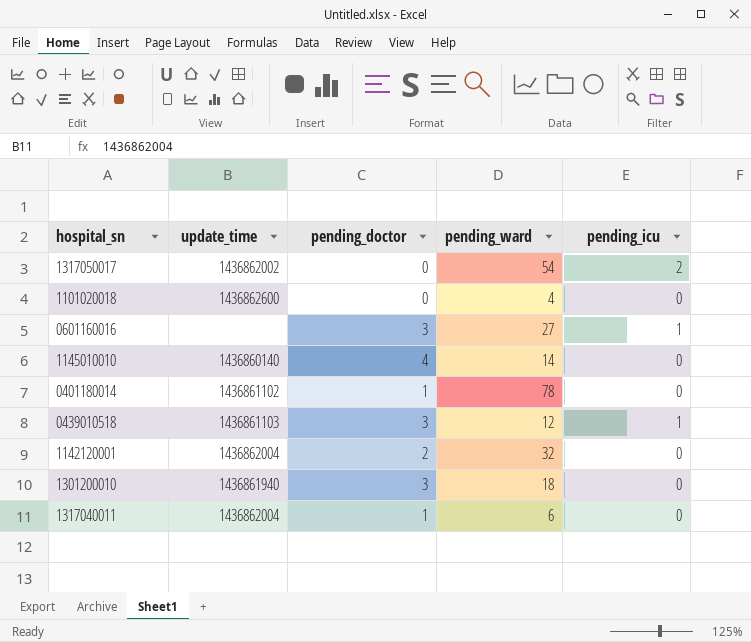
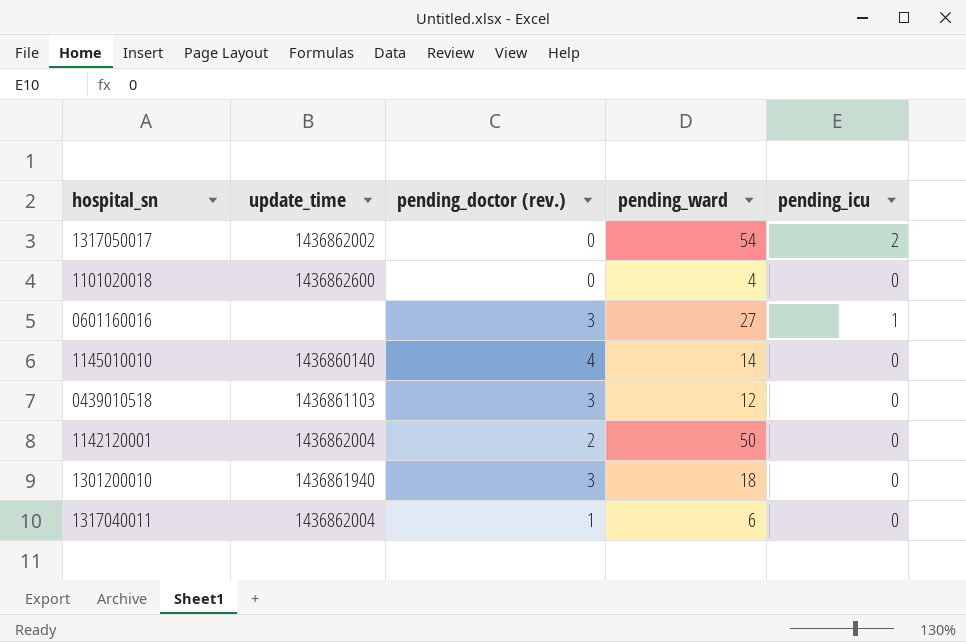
column name: pending_doctor -> pending_doctor (rev.)
row 0401180014: 1436861102 | 1 | 78 | 0 -> none
0439010518 | pending_icu: 1 -> 0
1142120001 | pending_ward: 32 -> 50

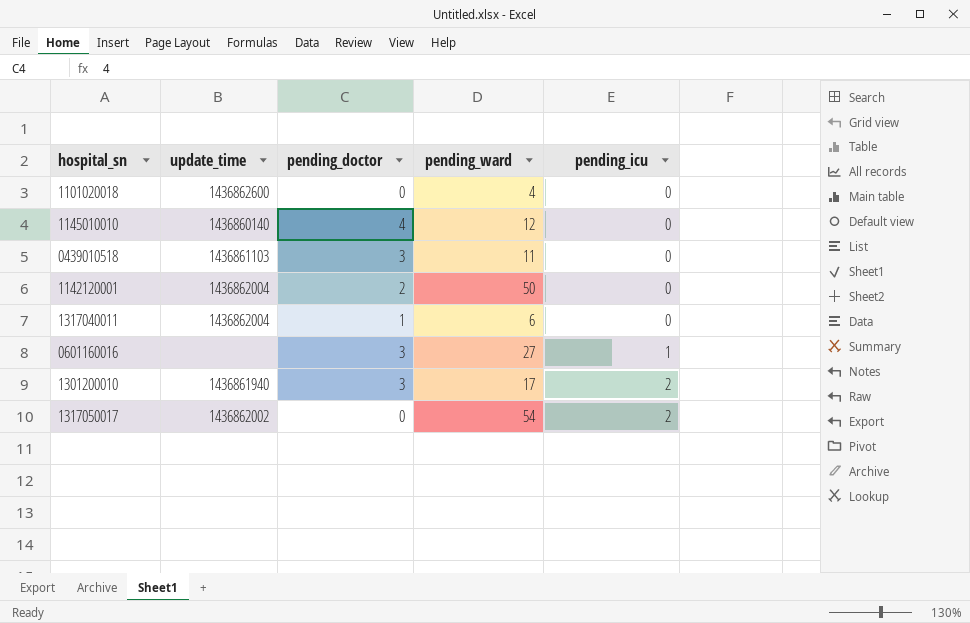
row order: none -> pending_icu ascending
column name: pending_doctor (rev.) -> pending_doctor
1145010010 | pending_ward: 14 -> 12
0439010518 | pending_ward: 12 -> 11
1301200010 | pending_ward: 18 -> 17
1301200010 | pending_icu: 0 -> 2

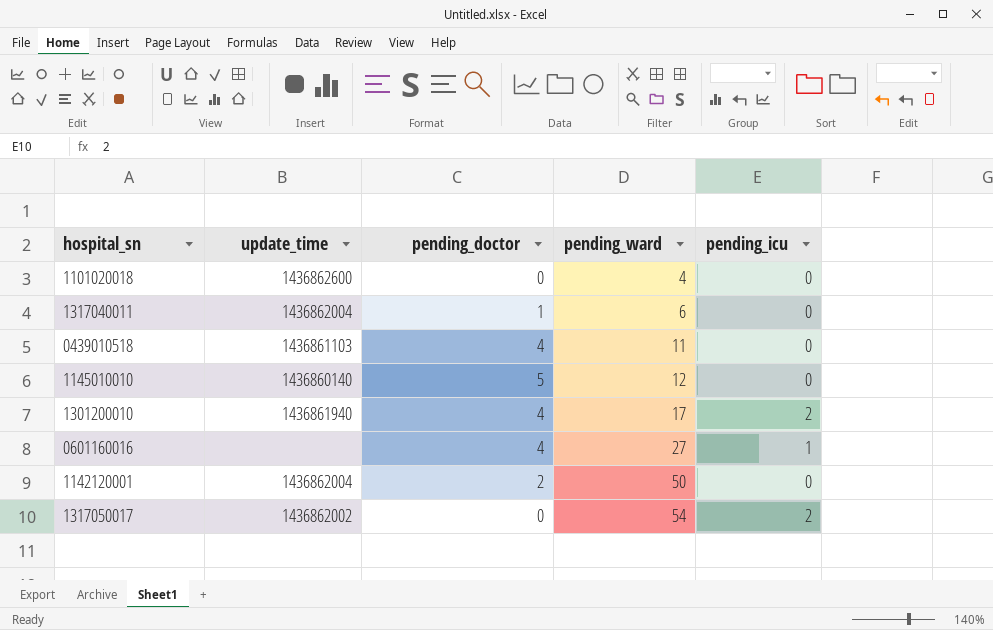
row order: pending_icu ascending -> pending_ward ascending
0439010518 | pending_doctor: 3 -> 4
1145010010 | pending_doctor: 4 -> 5
1301200010 | pending_doctor: 3 -> 4
0601160016 | pending_doctor: 3 -> 4

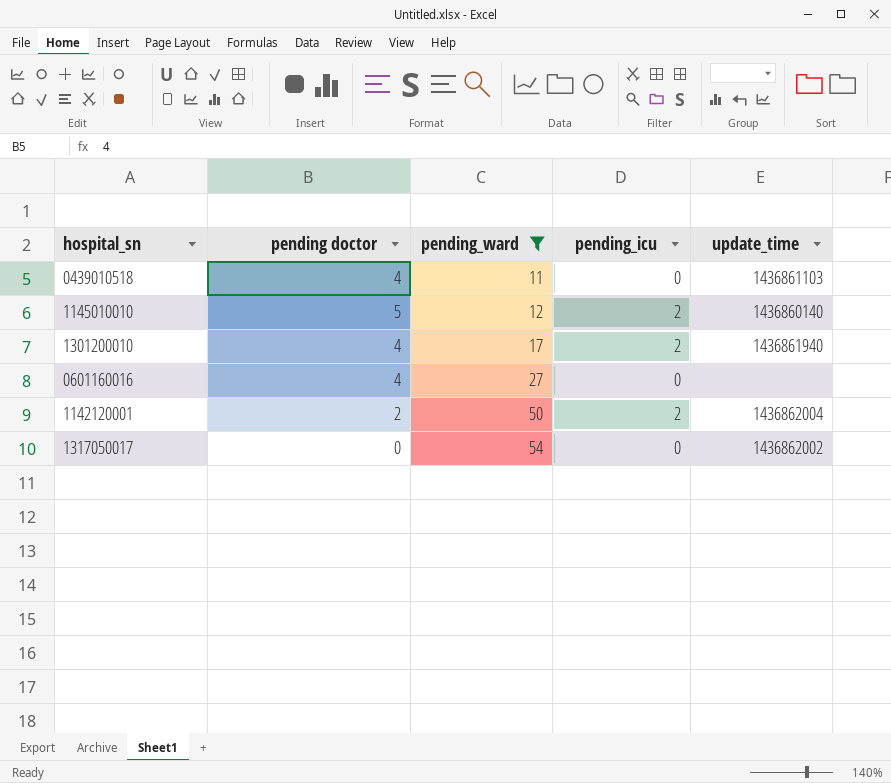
filter: none -> pending_ward >= 11
column name: pending_doctor -> pending doctor
column update_time | position: 2 -> 5
1145010010 | pending_icu: 0 -> 2
0601160016 | pending_icu: 1 -> 0
1142120001 | pending_icu: 0 -> 2
1317050017 | pending_icu: 2 -> 0

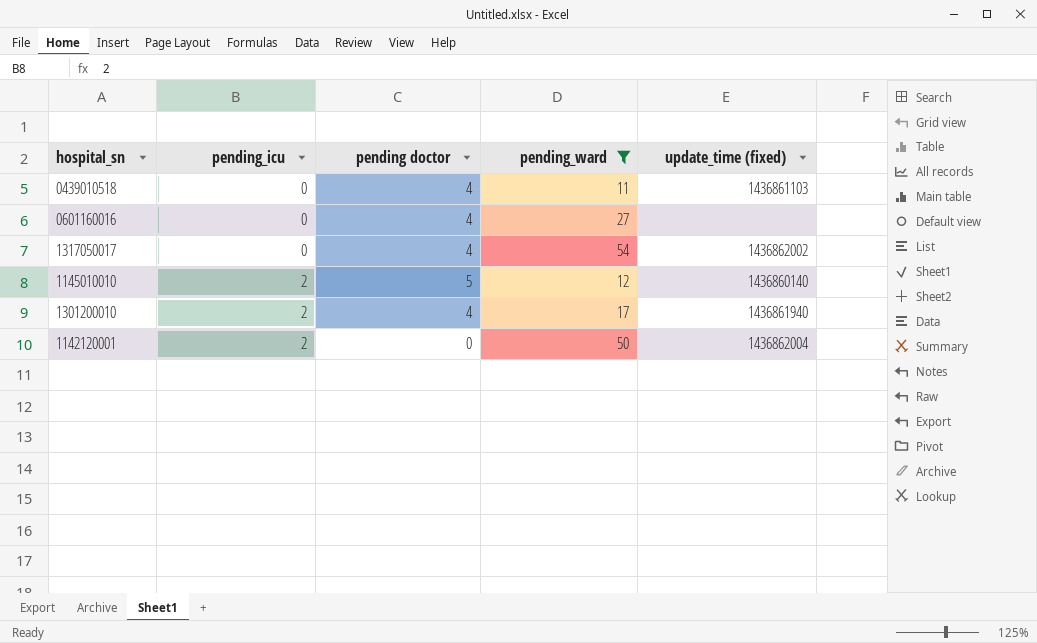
row order: pending_ward ascending -> pending_icu ascending
column pending_icu | position: 4 -> 2
column name: update_time -> update_time (fixed)
1317050017 | pending doctor: 0 -> 4
1142120001 | pending doctor: 2 -> 0

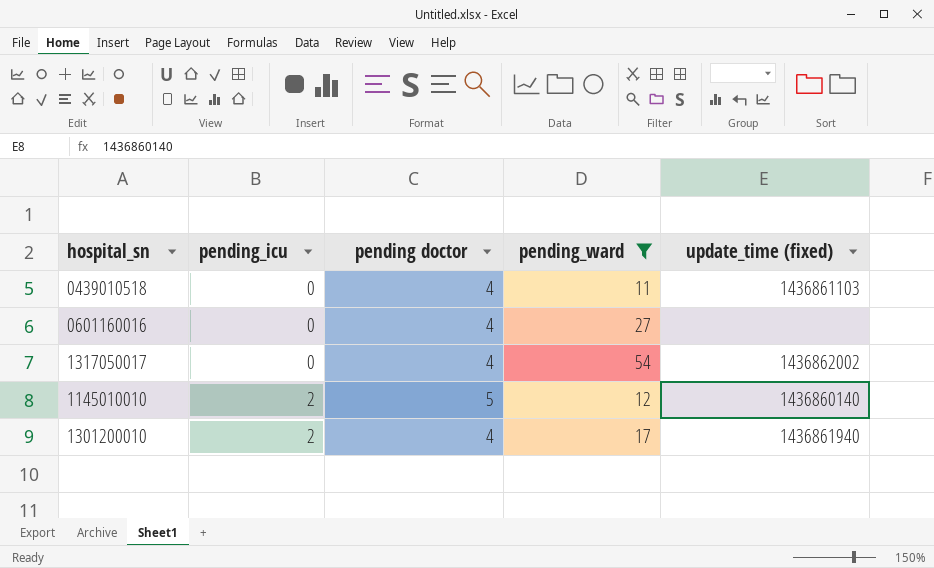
row 1142120001: 2 | 0 | 50 | 1436862004 -> none

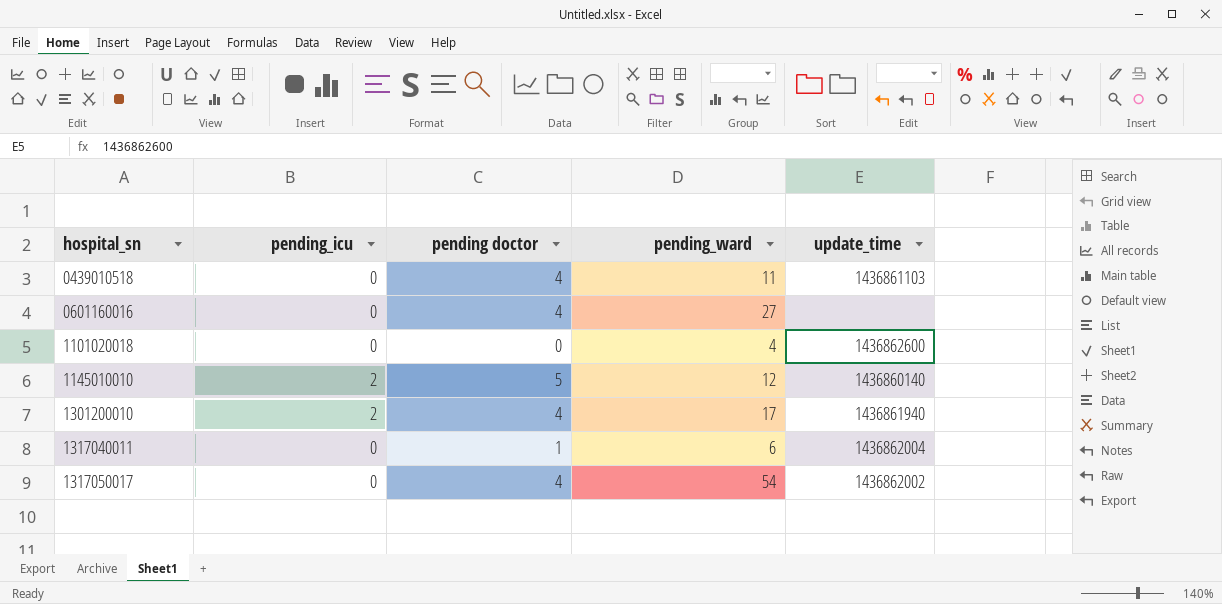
filter: pending_ward >= 11 -> none
row order: pending_icu ascending -> hospital_sn ascending
column name: update_time (fixed) -> update_time

